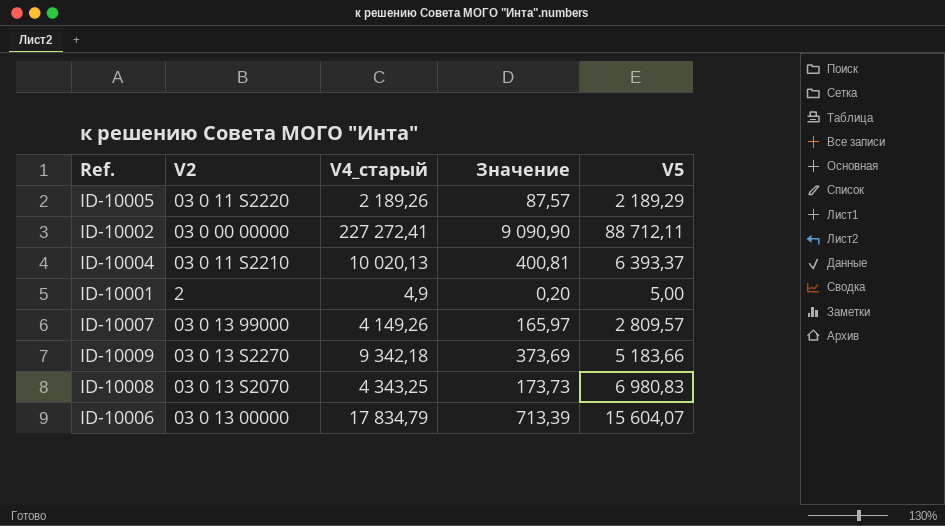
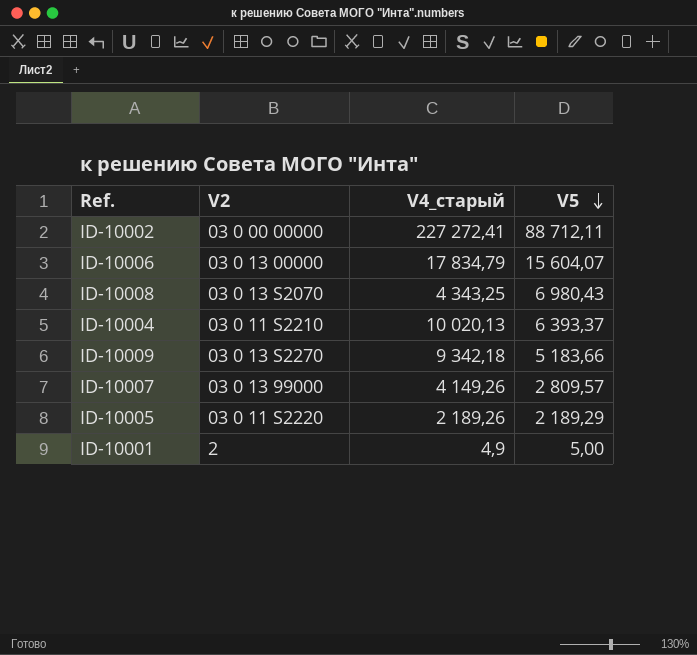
row order: none -> V5 descending
column Значение | formula: [V4_старый] * 0,04 -> none
ID-10008 | V5: 6 980,83 -> 6 980,43

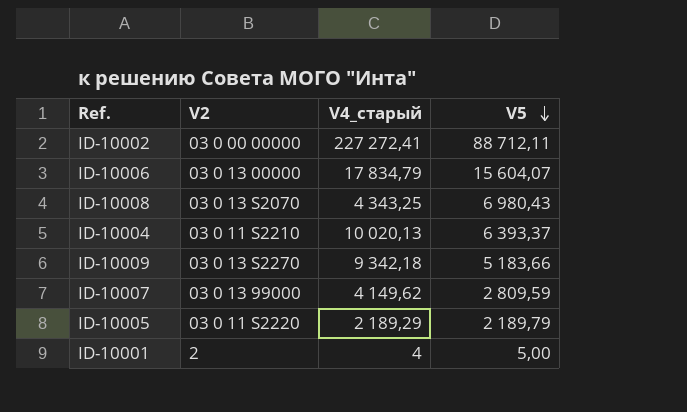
ID-10007 | V4_старый: 4 149,26 -> 4 149,62
ID-10007 | V5: 2 809,57 -> 2 809,59
ID-10005 | V4_старый: 2 189,26 -> 2 189,29
ID-10005 | V5: 2 189,29 -> 2 189,79
ID-10001 | V4_старый: 4,9 -> 4

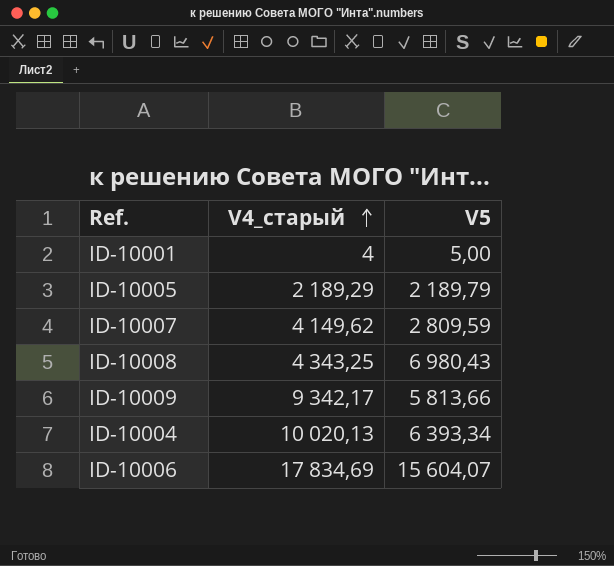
row order: V5 descending -> V4_старый ascending
column V2 | position: 2 -> none
row ID-10002: 03 0 00 00000 | 227 272,41 | 88 712,11 -> none
ID-10009 | V4_старый: 9 342,18 -> 9 342,17
ID-10009 | V5: 5 183,66 -> 5 813,66
ID-10004 | V5: 6 393,37 -> 6 393,34
ID-10006 | V4_старый: 17 834,79 -> 17 834,69

